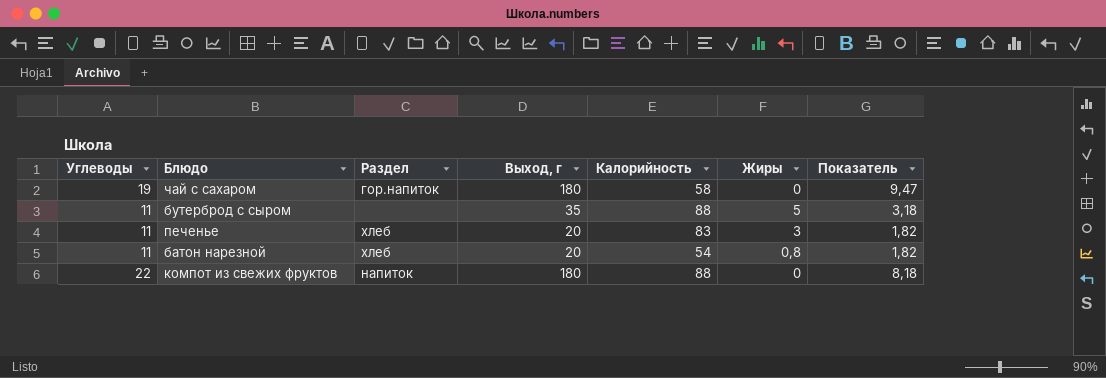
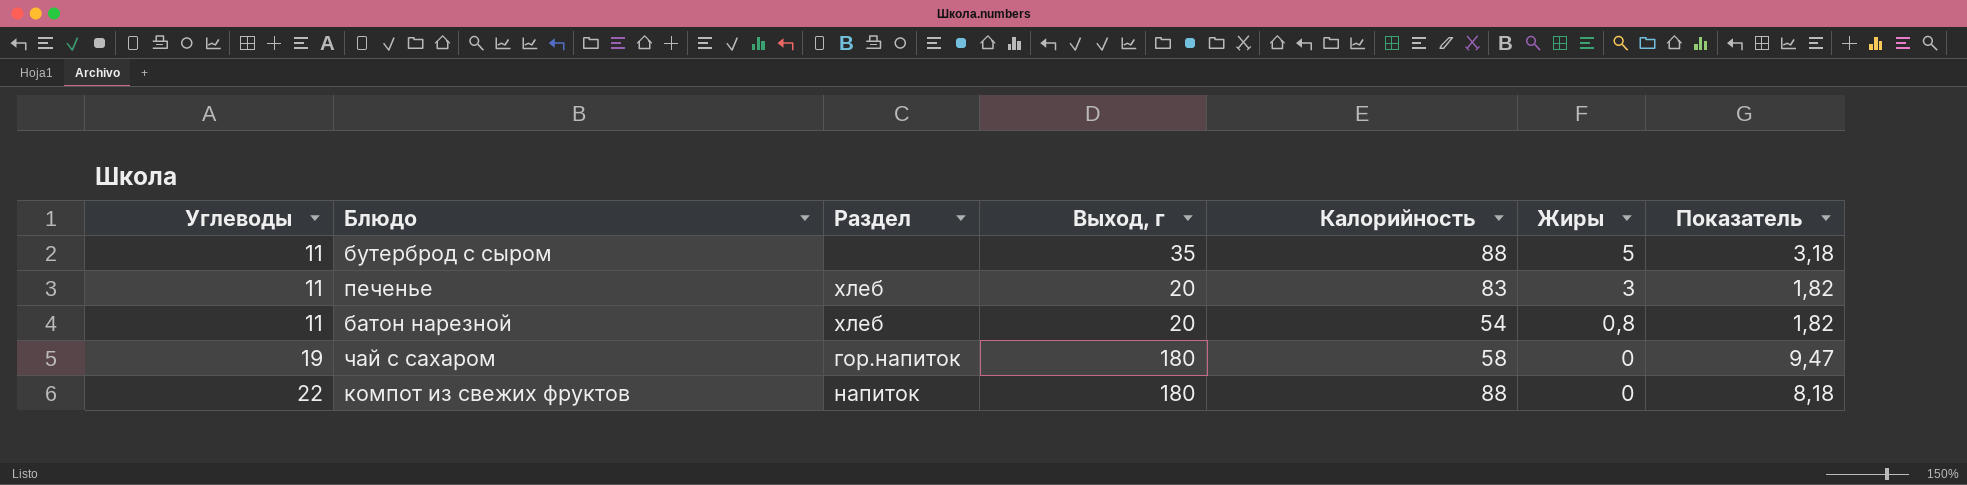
row order: none -> Углеводы ascending

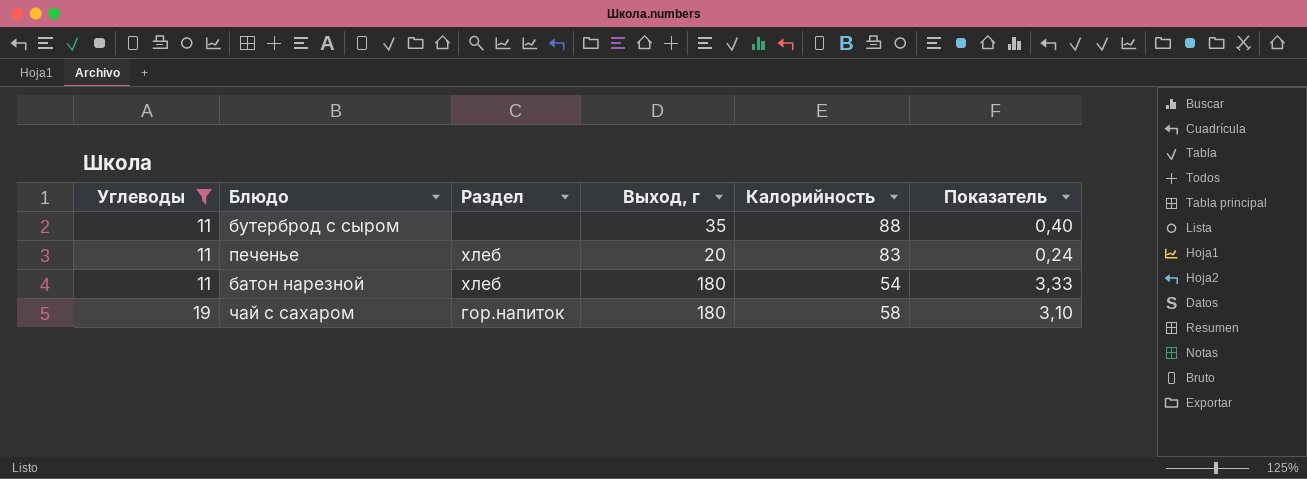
filter: none -> Углеводы != 22
column Жиры | position: 6 -> none
column Показатель | formula: [Выход, г] / [Углеводы] -> [Выход, г] / [Калорийность]
батон нарезной | Выход, г: 20 -> 180

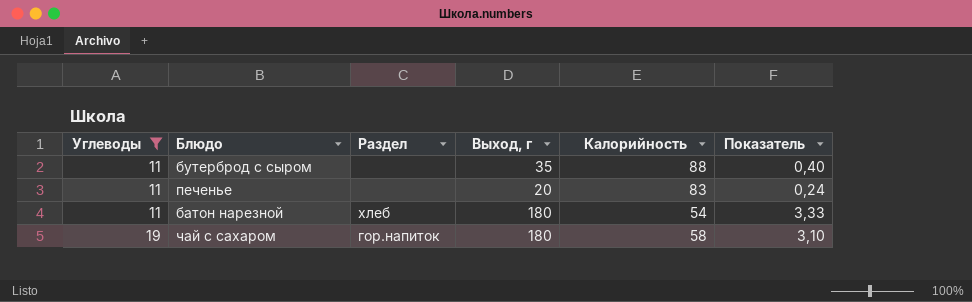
печенье | Раздел: хлеб -> none

